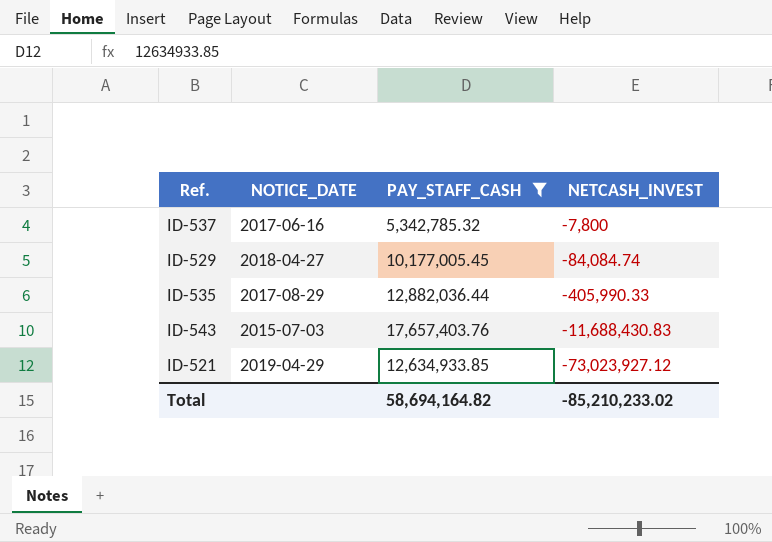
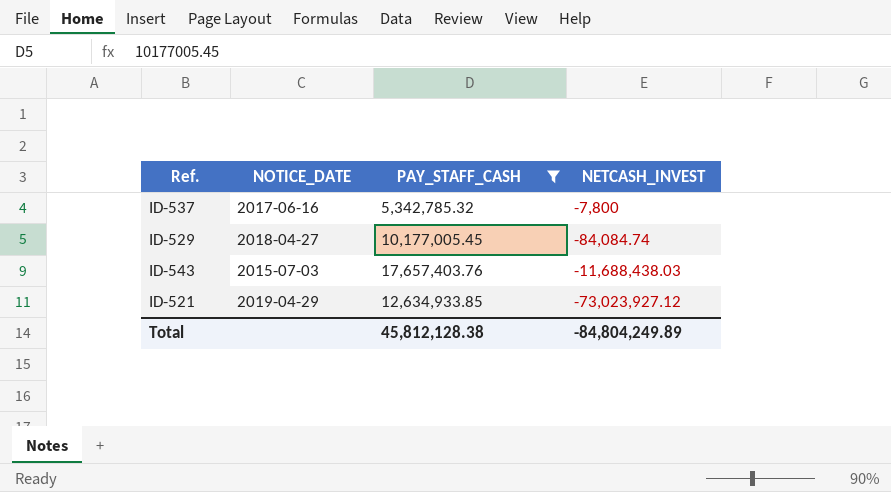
row ID-535: 2017-08-29 | 12,882,036.44 | -405,990.33 -> none
ID-543 | NETCASH_INVEST: -11,688,430.83 -> -11,688,438.03
Total | PAY_STAFF_CASH: 58,694,164.82 -> 45,812,128.38
Total | NETCASH_INVEST: -85,210,233.02 -> -84,804,249.89

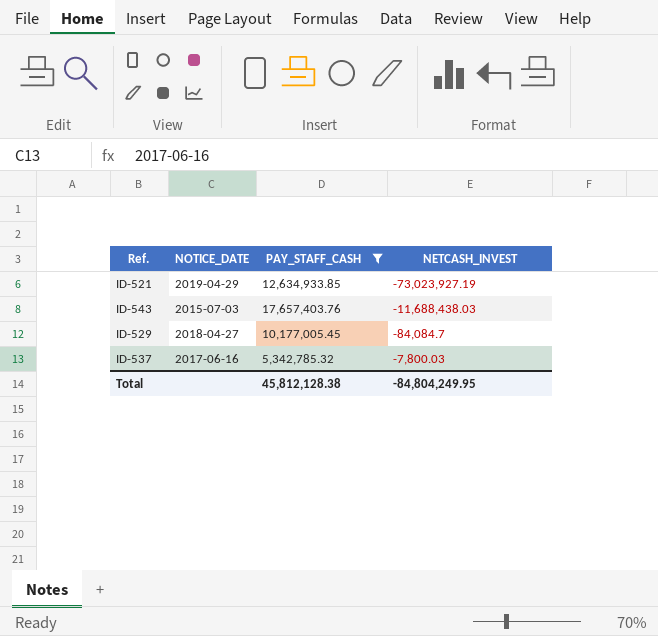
row order: NETCASH_INVEST descending -> NETCASH_INVEST ascending
ID-521 | NETCASH_INVEST: -73,023,927.12 -> -73,023,927.19
ID-529 | NETCASH_INVEST: -84,084.74 -> -84,084.7
ID-537 | NETCASH_INVEST: -7,800 -> -7,800.03
Total | NETCASH_INVEST: -84,804,249.89 -> -84,804,249.95

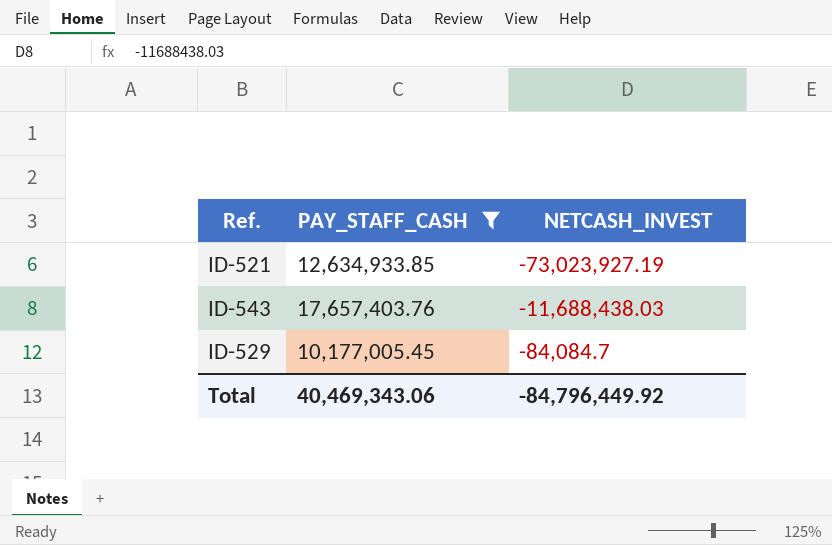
column NOTICE_DATE | position: 2 -> none
row ID-537: 2017-06-16 | 5,342,785.32 | -7,800.03 -> none
Total | PAY_STAFF_CASH: 45,812,128.38 -> 40,469,343.06
Total | NETCASH_INVEST: -84,804,249.95 -> -84,796,449.92

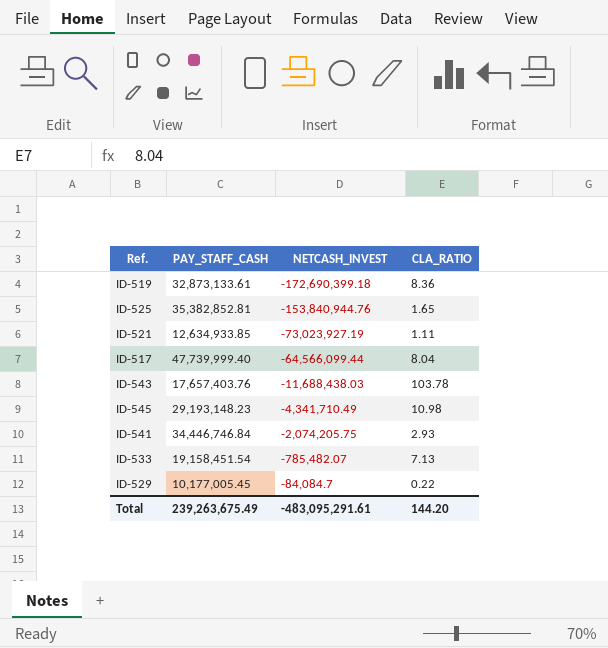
filter: PAY_STAFF_CASH <= 17,657,403.76 -> none
column CLA_RATIO | position: none -> 4
Total | PAY_STAFF_CASH: 40,469,343.06 -> 239,263,675.49
Total | NETCASH_INVEST: -84,796,449.92 -> -483,095,291.61

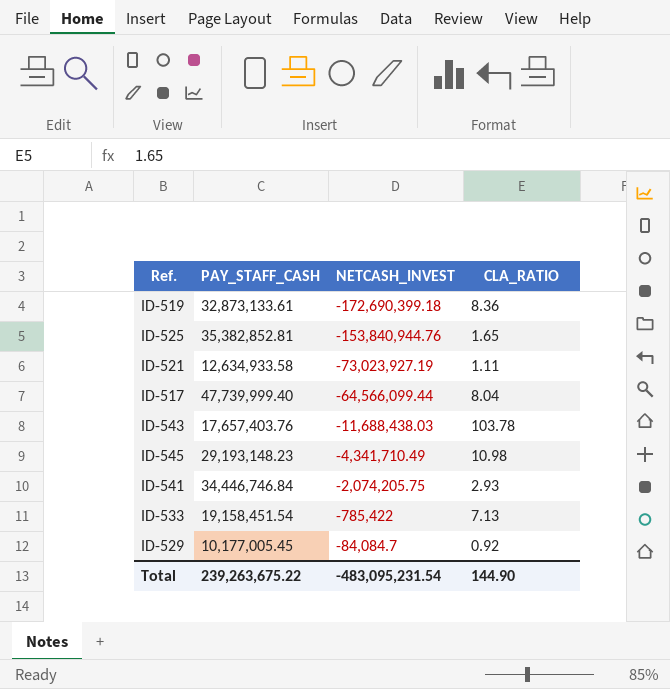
ID-521 | PAY_STAFF_CASH: 12,634,933.85 -> 12,634,933.58
ID-533 | NETCASH_INVEST: -785,482.07 -> -785,422
ID-529 | CLA_RATIO: 0.22 -> 0.92
Total | PAY_STAFF_CASH: 239,263,675.49 -> 239,263,675.22
Total | NETCASH_INVEST: -483,095,291.61 -> -483,095,231.54
Total | CLA_RATIO: 144.20 -> 144.90

